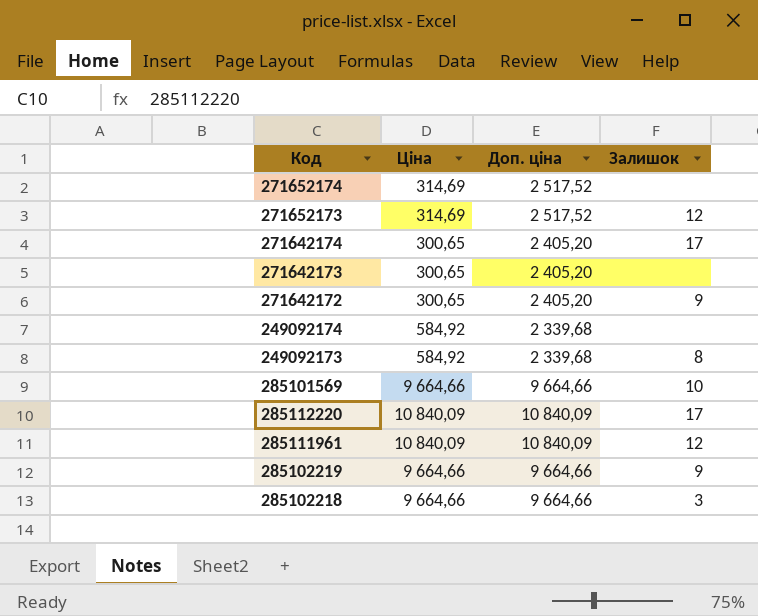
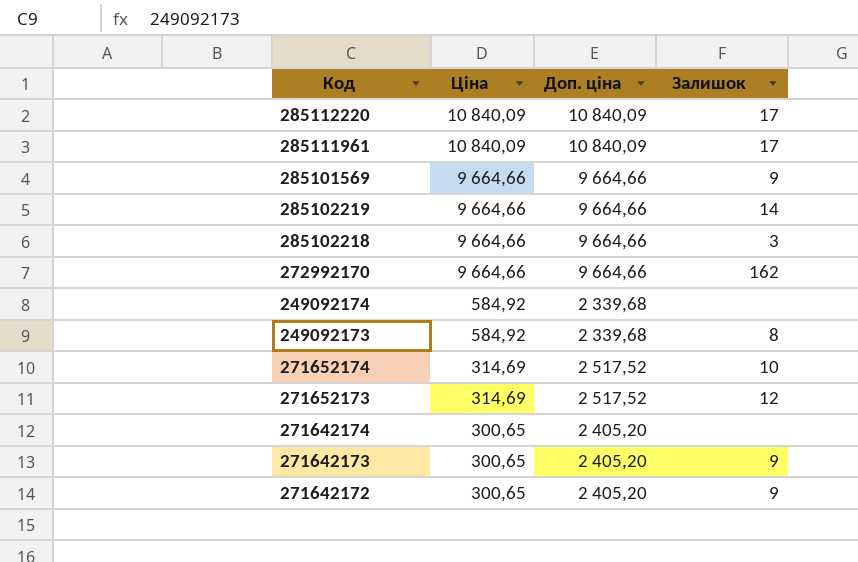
row order: none -> Ціна descending
285111961 | Залишок: 12 -> 17
285101569 | Залишок: 10 -> 9
285102219 | Залишок: 9 -> 14
row 272992170: none -> 9 664,66 | 9 664,66 | 162
271652174 | Залишок: none -> 10
271642174 | Залишок: 17 -> none
271642173 | Залишок: none -> 9

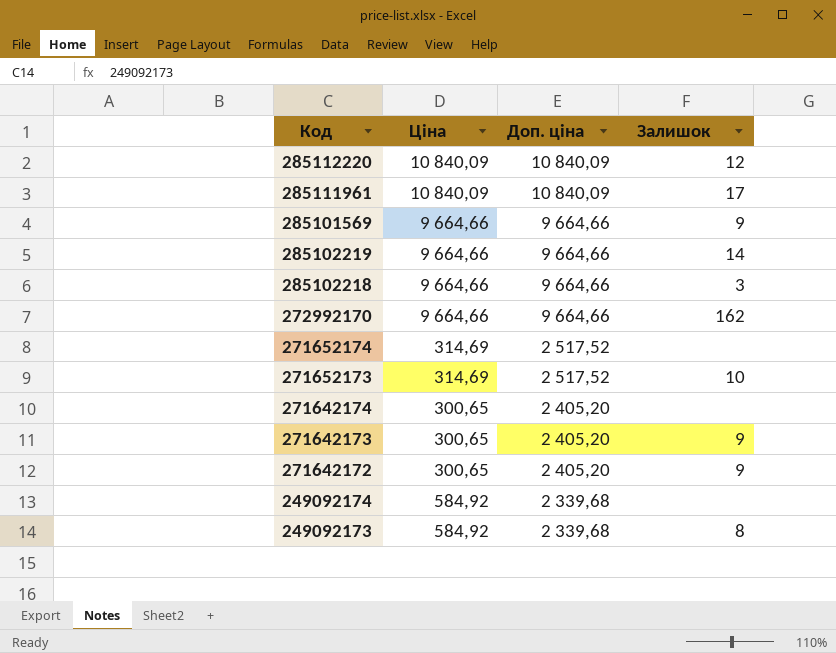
row order: Ціна descending -> Доп. ціна descending
285112220 | Залишок: 17 -> 12
271652174 | Залишок: 10 -> none
271652173 | Залишок: 12 -> 10

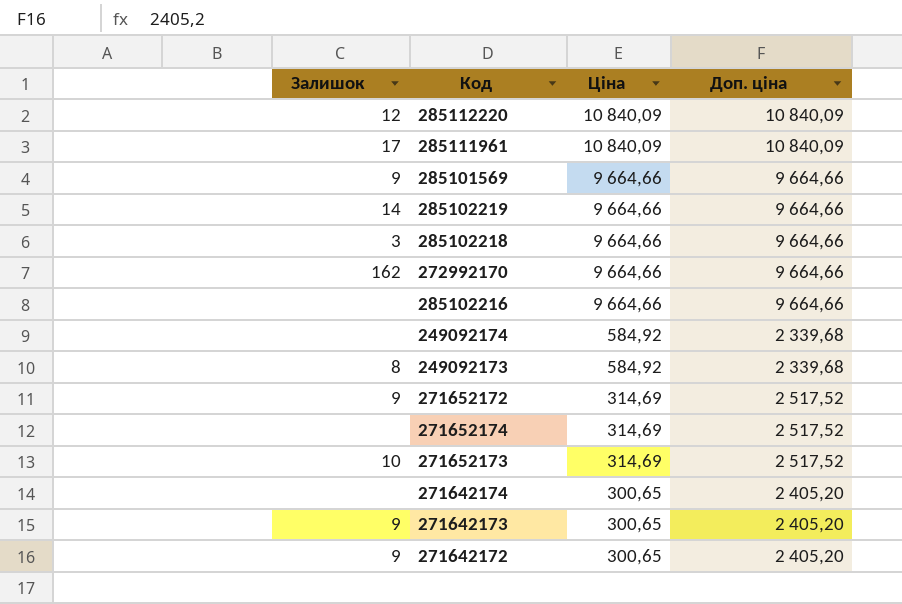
row order: Доп. ціна descending -> Ціна descending
column Залишок | position: 4 -> 1
row 285102216: none -> none | 9 664,66 | 9 664,66
row 271652172: none -> 9 | 314,69 | 2 517,52

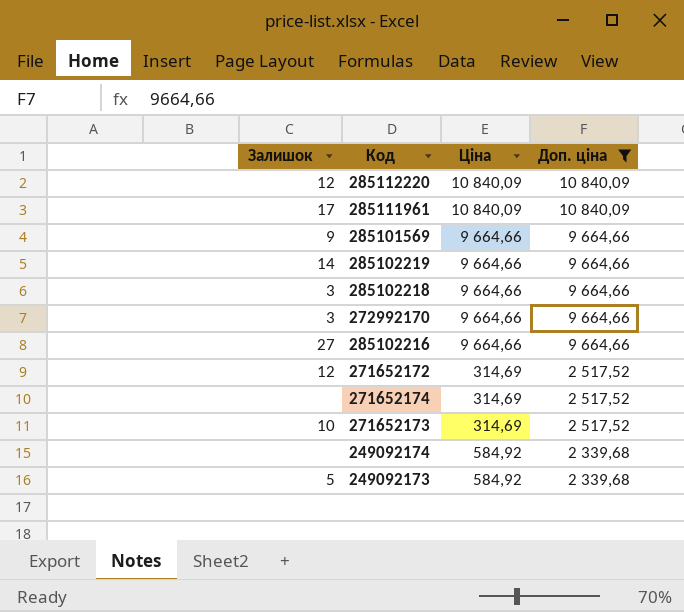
filter: none -> Доп. ціна != 2 405,20
row order: Ціна descending -> Доп. ціна descending
272992170 | Залишок: 162 -> 3
285102216 | Залишок: none -> 27
271652172 | Залишок: 9 -> 12
249092173 | Залишок: 8 -> 5

